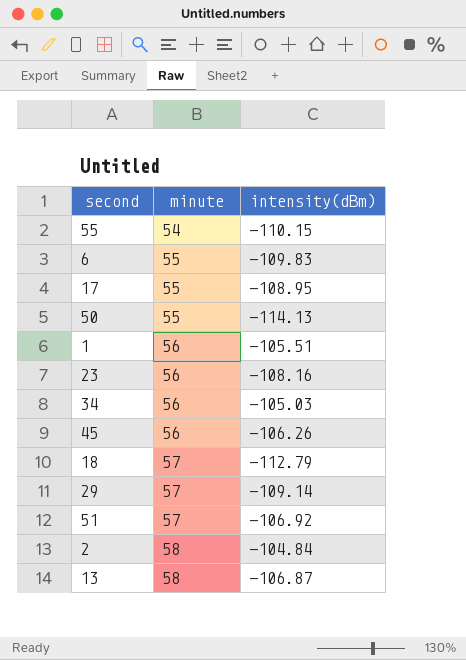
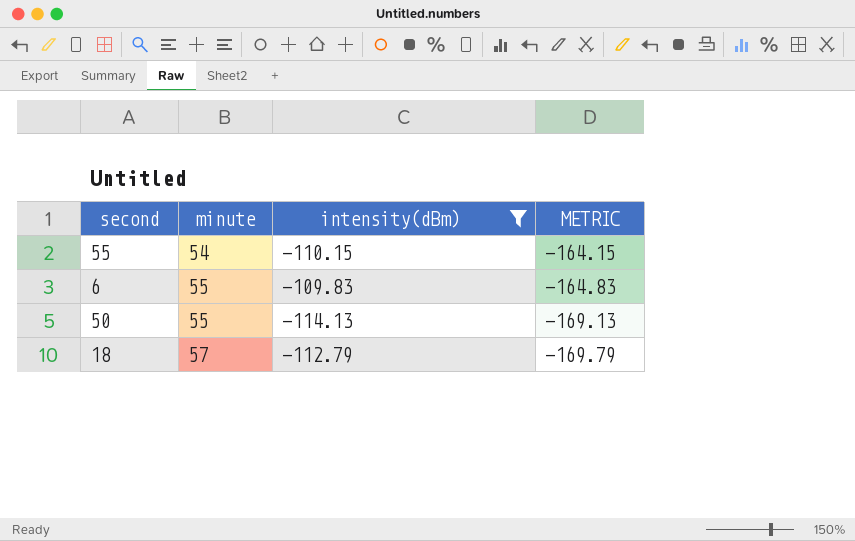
filter: none -> intensity(dBm) <= -109.83
column METRIC | formula: none -> [intensity(dBm)] - [minute]

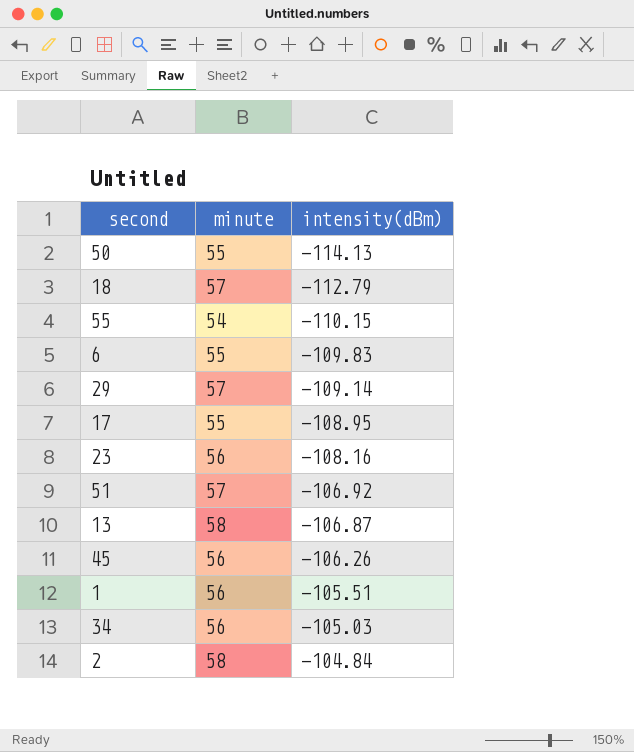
filter: intensity(dBm) <= -109.83 -> none
row order: minute ascending -> intensity(dBm) ascending
column METRIC | formula: [intensity(dBm)] - [minute] -> none

